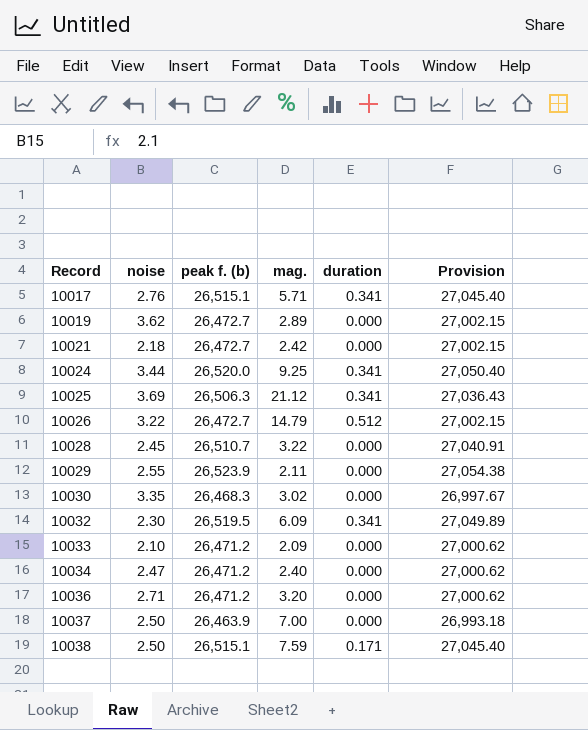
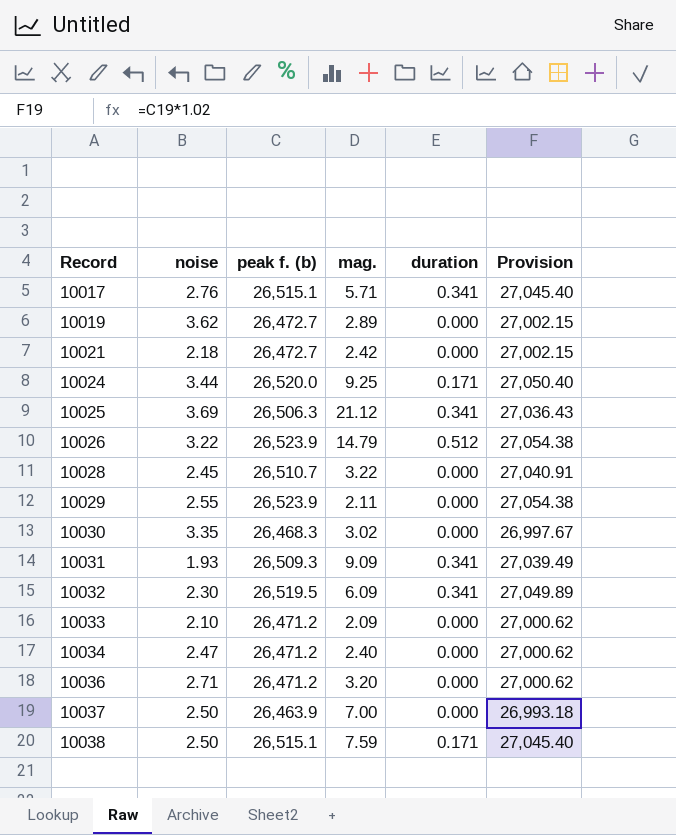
10024 | duration: 0.341 -> 0.171
10026 | peak f. (b): 26,472.7 -> 26,523.9
10026 | Provision: 27,002.15 -> 27,054.38
row 10031: none -> 1.93 | 26,509.3 | 9.09 | 0.341 | 27,039.49

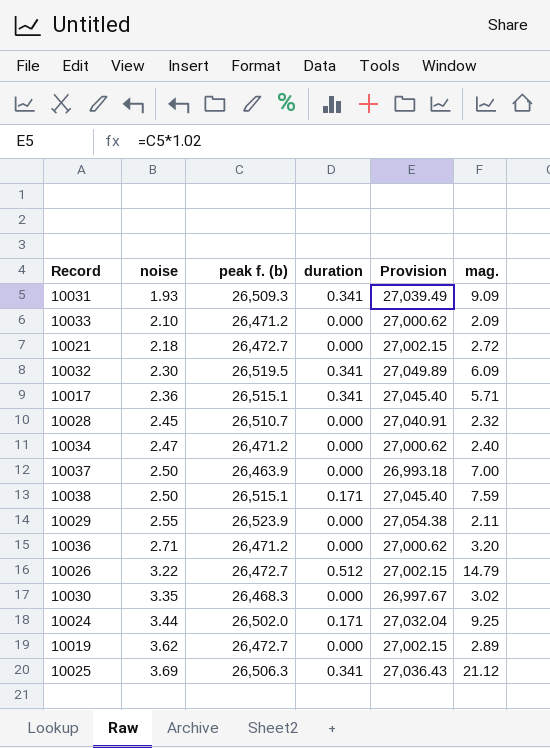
row order: Record ascending -> noise ascending
column mag. | position: 4 -> 6
10021 | mag.: 2.42 -> 2.72
10017 | noise: 2.76 -> 2.36
10028 | mag.: 3.22 -> 2.32
10026 | peak f. (b): 26,523.9 -> 26,472.7
10026 | Provision: 27,054.38 -> 27,002.15
10024 | peak f. (b): 26,520.0 -> 26,502.0
10024 | Provision: 27,050.40 -> 27,032.04

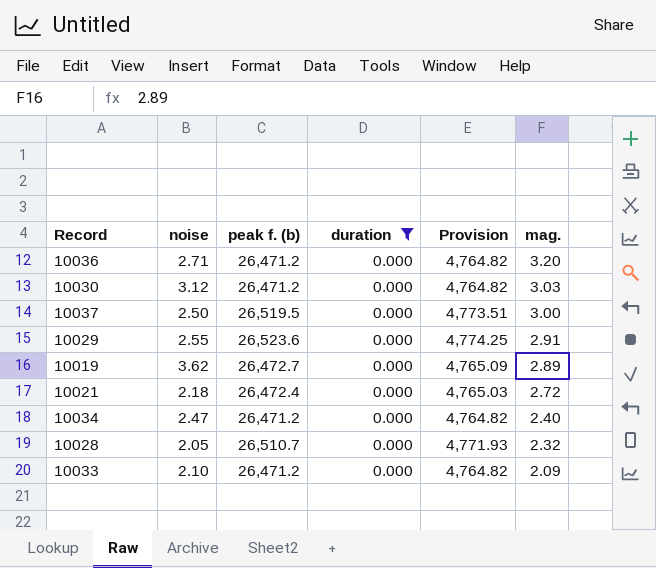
filter: none -> duration = 0.000
row order: noise ascending -> mag. descending
column Provision | formula: [peak f. (b)] * 1.02 -> [peak f. (b)] * 0.18
10030 | noise: 3.35 -> 3.12
10030 | peak f. (b): 26,468.3 -> 26,471.2
10030 | mag.: 3.02 -> 3.03
10037 | peak f. (b): 26,463.9 -> 26,519.5
10037 | mag.: 7.00 -> 3.00
10029 | peak f. (b): 26,523.9 -> 26,523.6
10029 | mag.: 2.11 -> 2.91
10021 | peak f. (b): 26,472.7 -> 26,472.4
10028 | noise: 2.45 -> 2.05

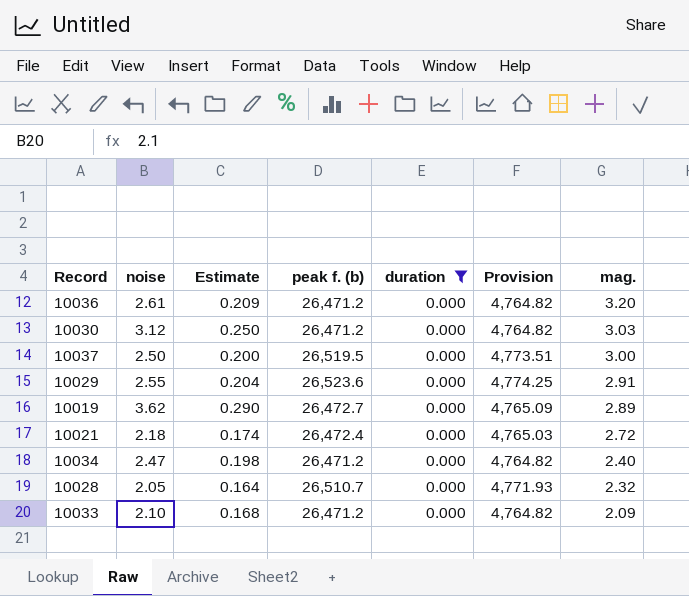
column Estimate | formula: none -> [noise] * 0.08
10036 | noise: 2.71 -> 2.61

